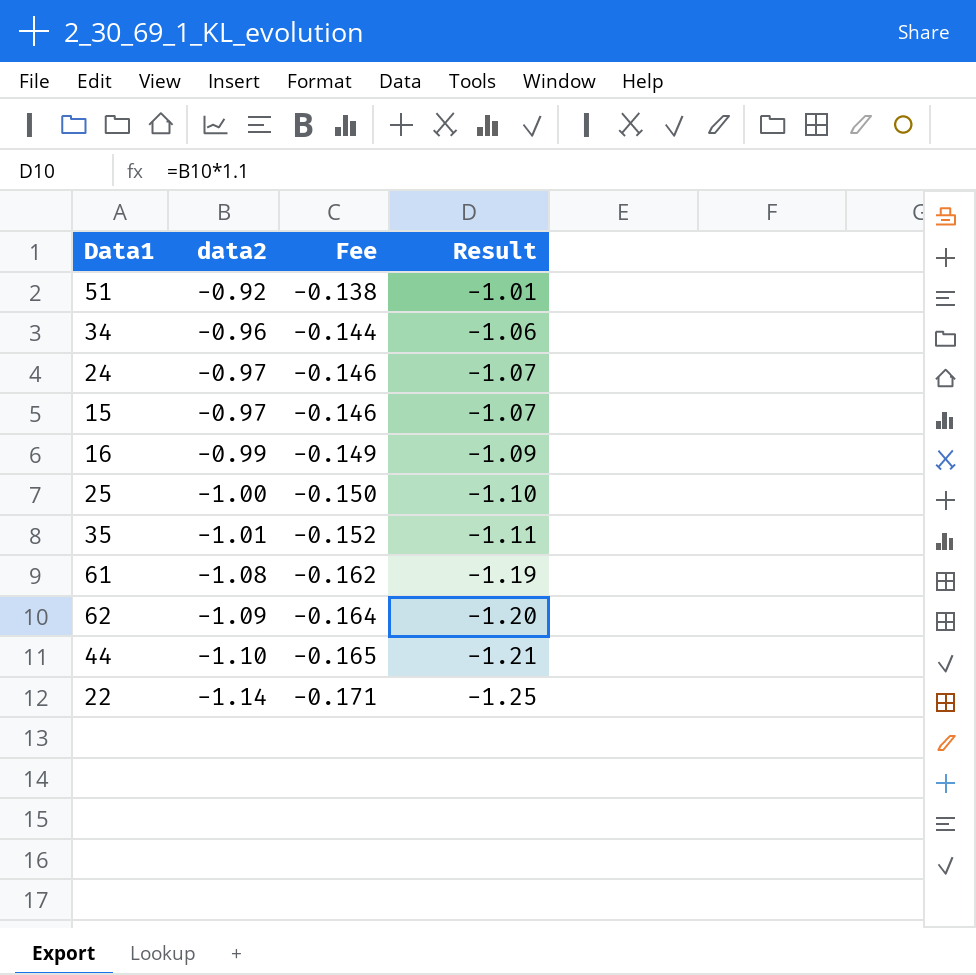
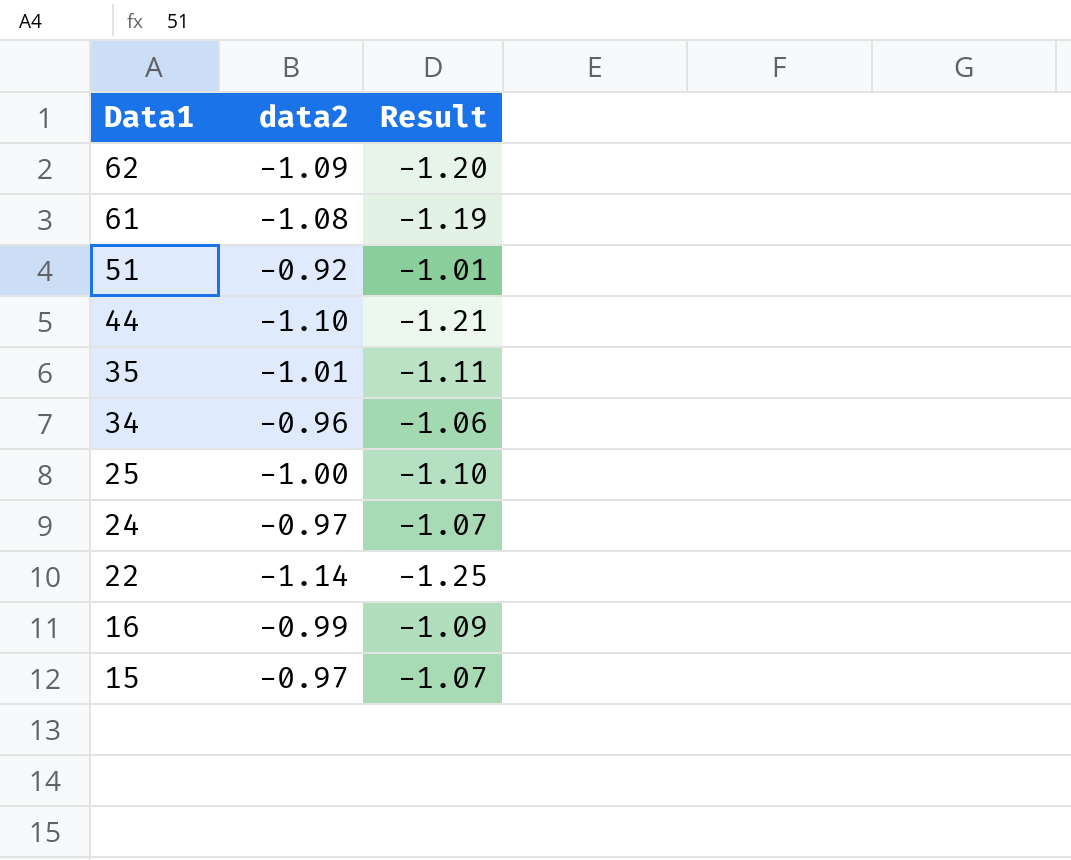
row order: data2 descending -> Data1 descending
column Fee | formula: [data2] * 0.15 -> none

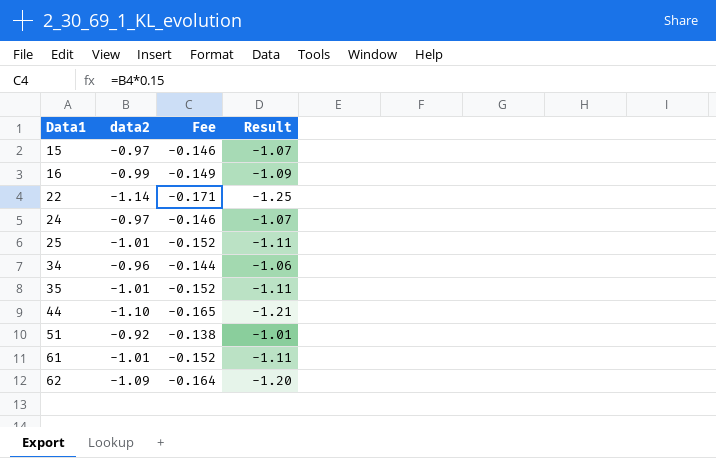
row order: Data1 descending -> Data1 ascending
column Fee | formula: none -> [data2] * 0.15
25 | data2: -1.00 -> -1.01
25 | Result: -1.10 -> -1.11
61 | data2: -1.08 -> -1.01
61 | Result: -1.19 -> -1.11

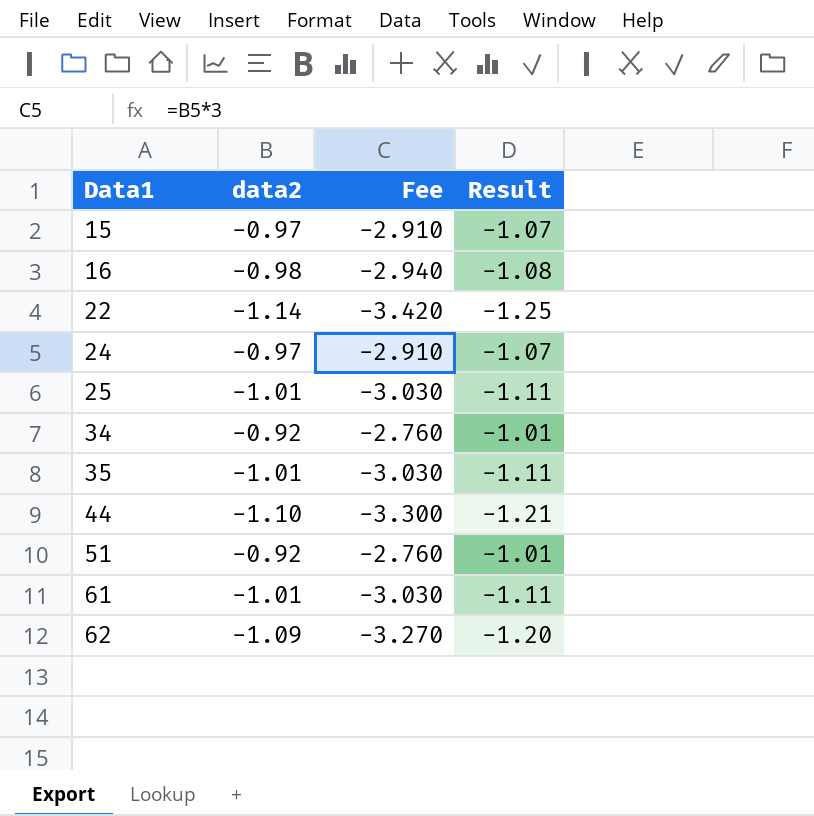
column Fee | formula: [data2] * 0.15 -> [data2] * 3
16 | data2: -0.99 -> -0.98
16 | Result: -1.09 -> -1.08
34 | data2: -0.96 -> -0.92
34 | Result: -1.06 -> -1.01

